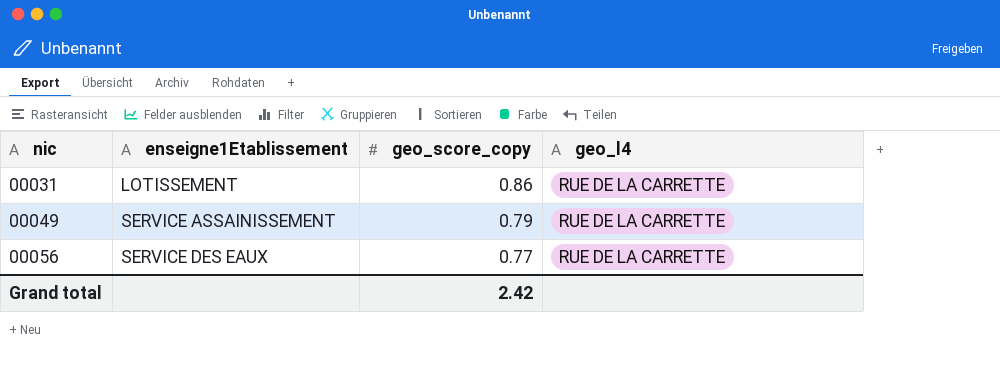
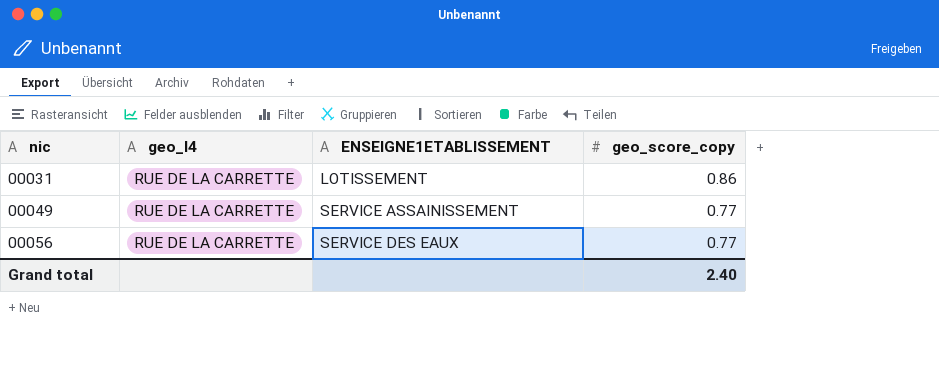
column geo_l4 | position: 4 -> 2
column name: enseigne1Etablissement -> ENSEIGNE1ETABLISSEMENT
00049 | geo_score_copy: 0.79 -> 0.77
Grand total | geo_score_copy: 2.42 -> 2.40

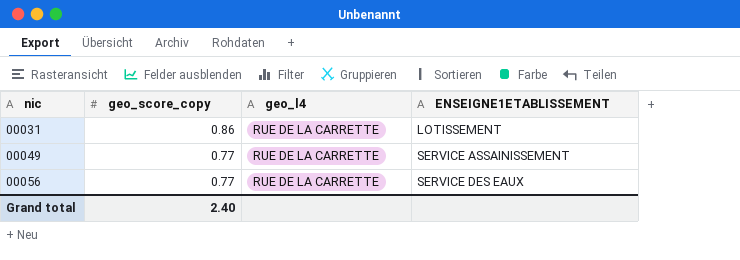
column geo_score_copy | position: 4 -> 2

